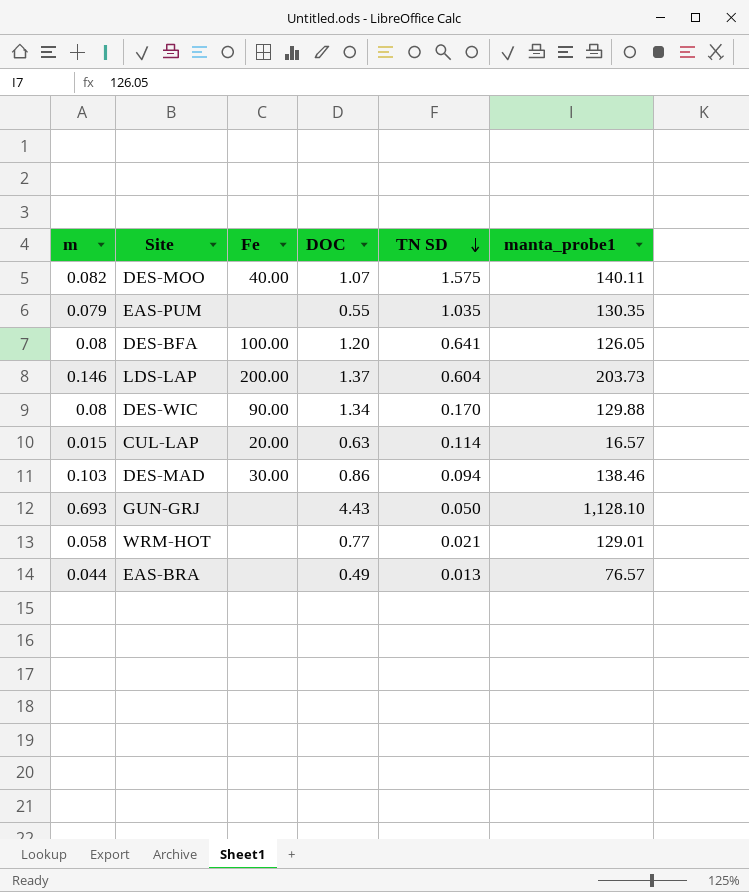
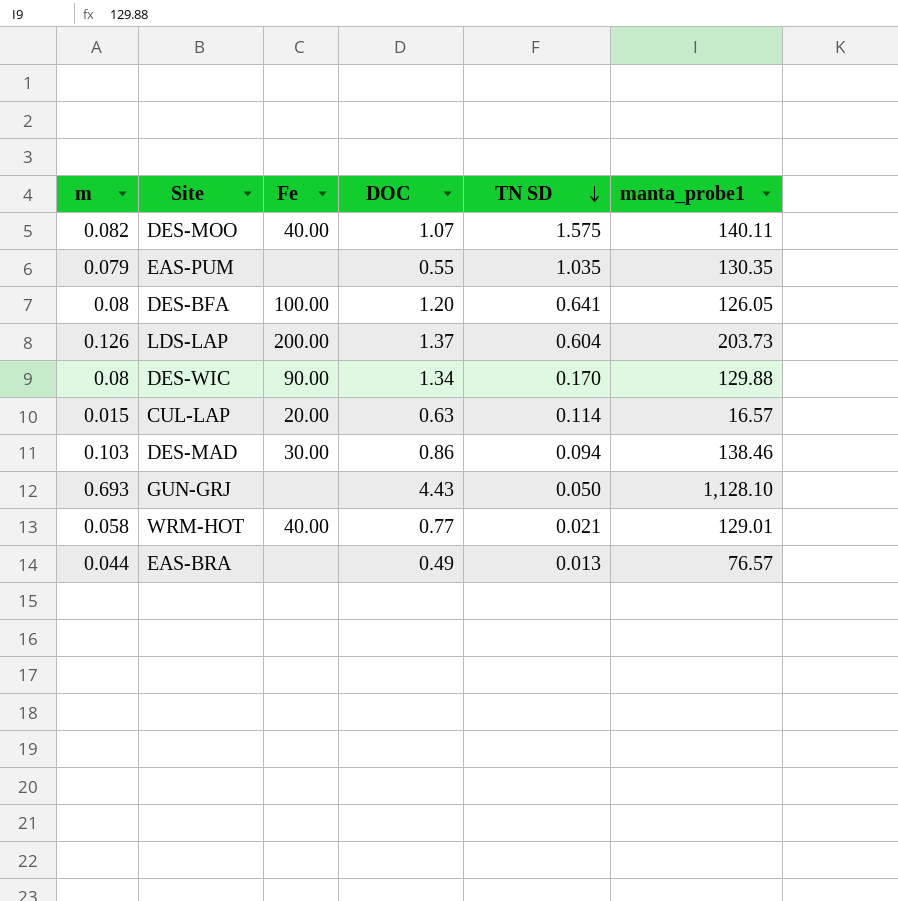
LDS-LAP | m: 0.146 -> 0.126
WRM-HOT | Fe: none -> 40.00

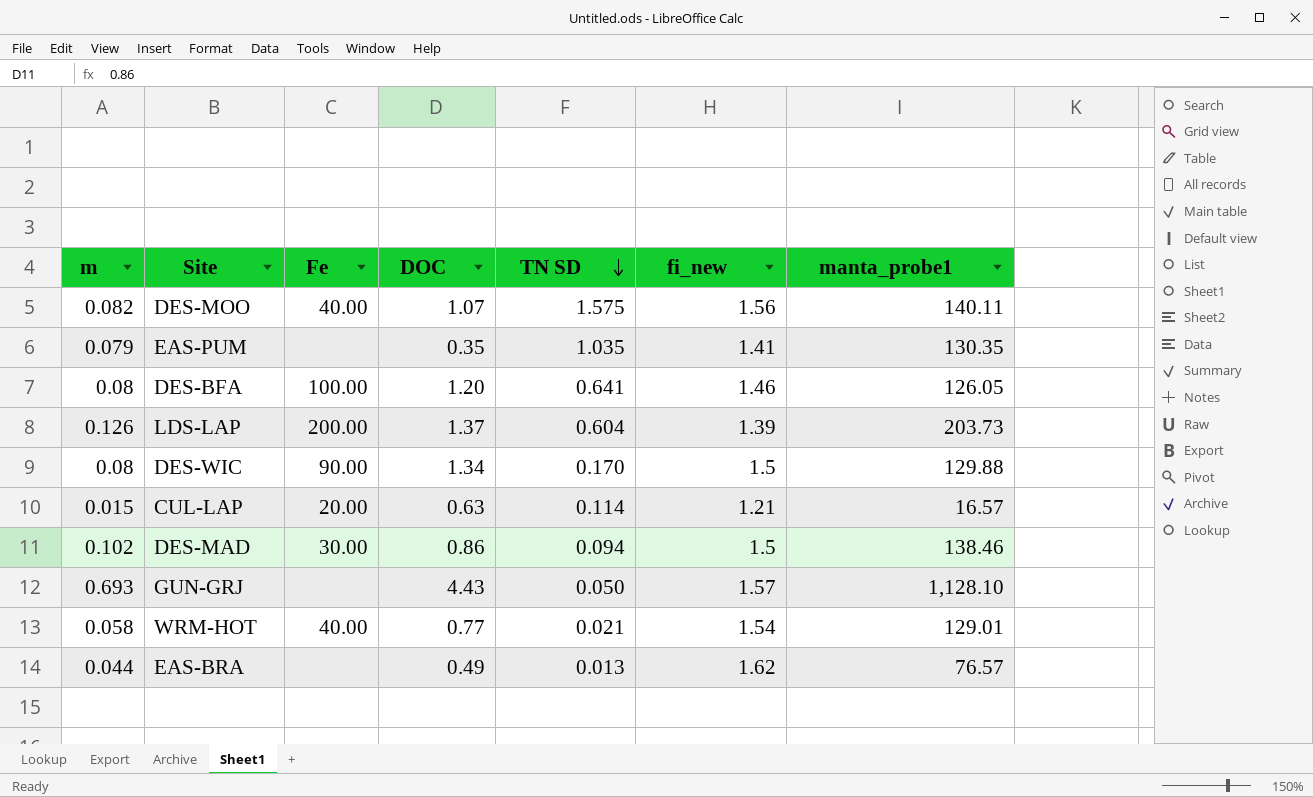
column fi_new | position: none -> 6
EAS-PUM | DOC: 0.55 -> 0.35
DES-MAD | m: 0.103 -> 0.102

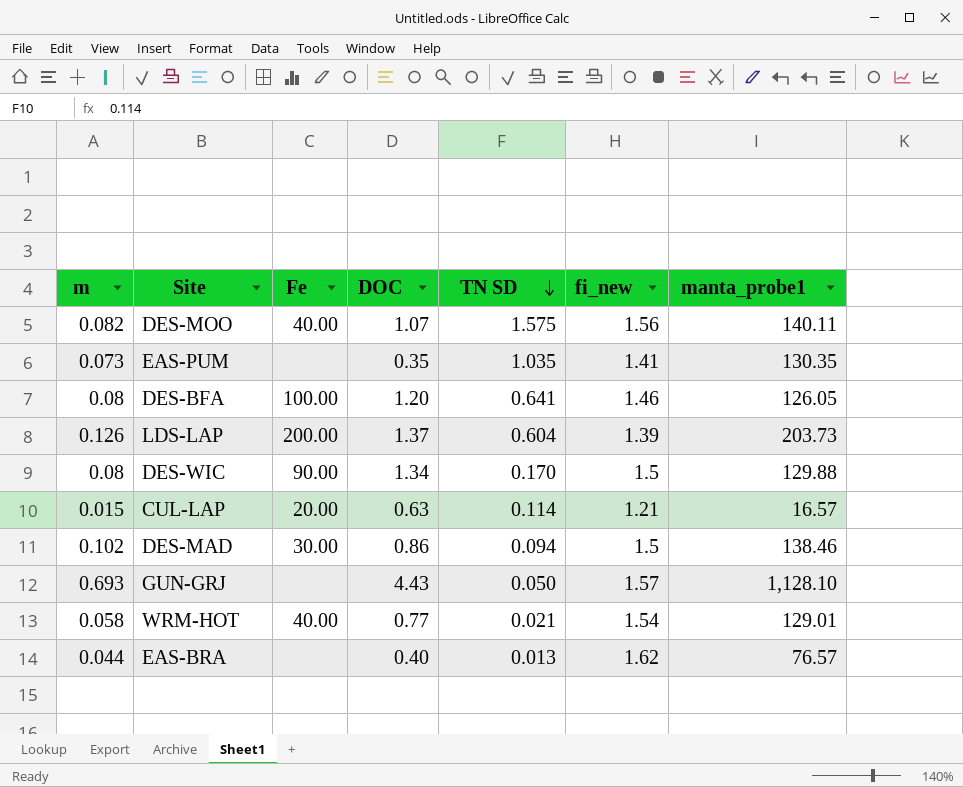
EAS-PUM | m: 0.079 -> 0.073
EAS-BRA | DOC: 0.49 -> 0.40

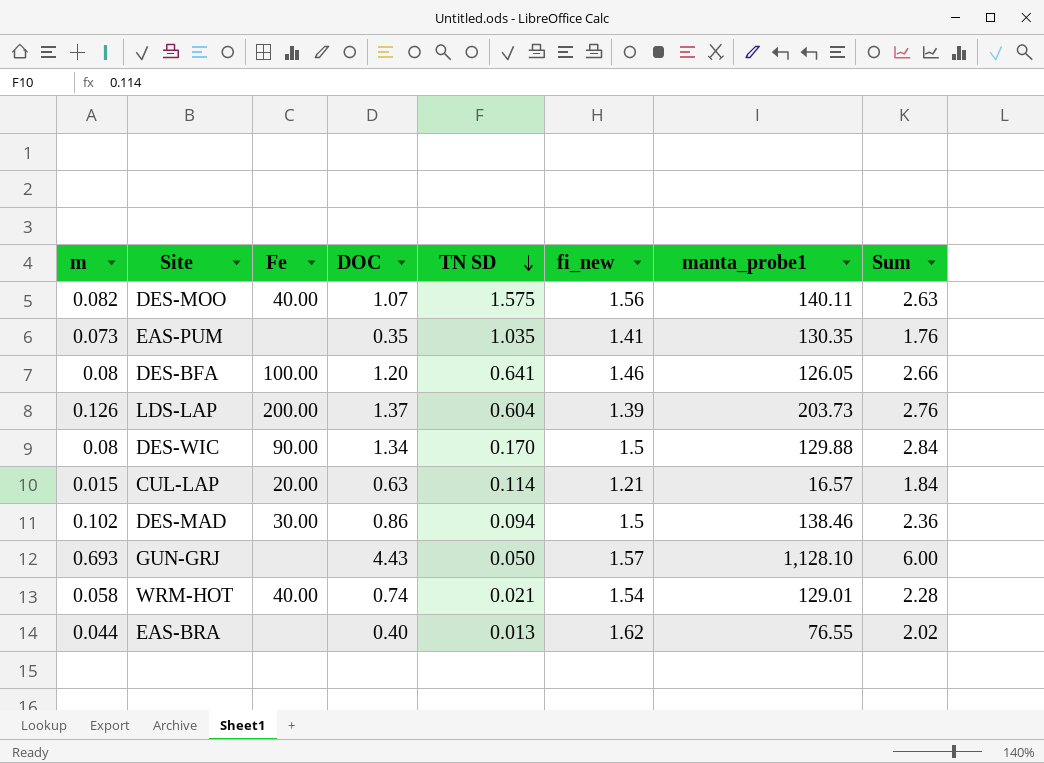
column Sum | formula: none -> [DOC] + [fi_new]
WRM-HOT | DOC: 0.77 -> 0.74
EAS-BRA | manta_probe1: 76.57 -> 76.55

